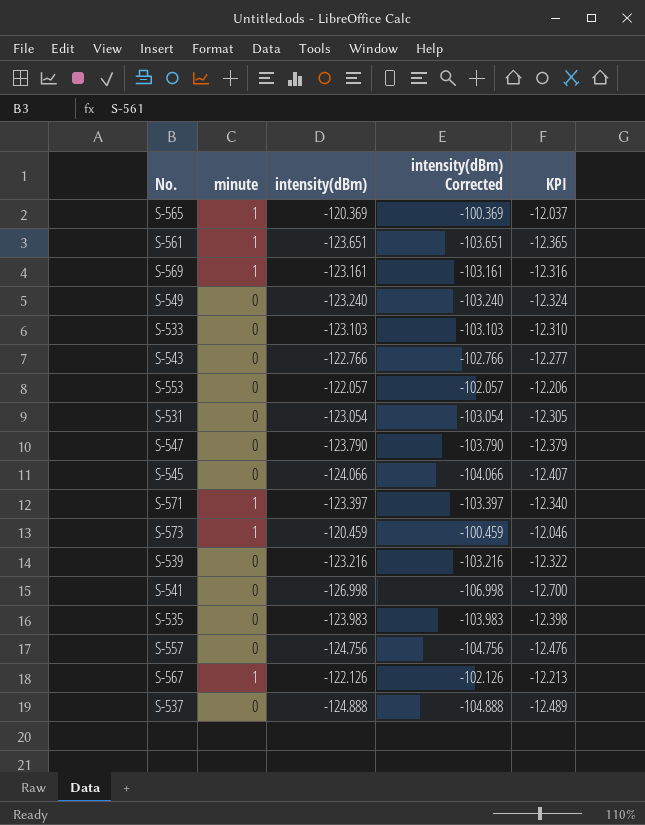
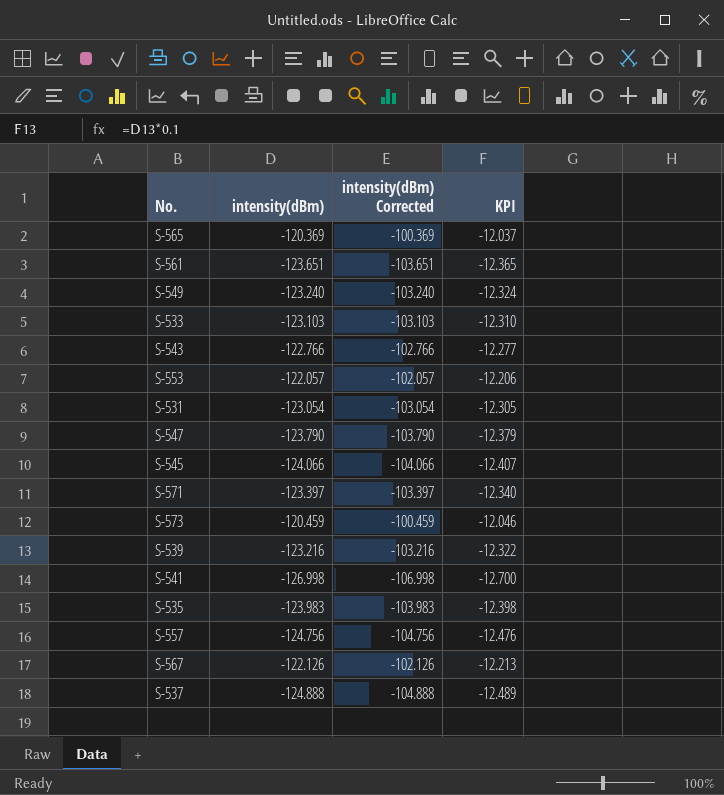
column minute | position: 2 -> none
row S-569: 1 | -123.161 | -103.161 | -12.316 -> none

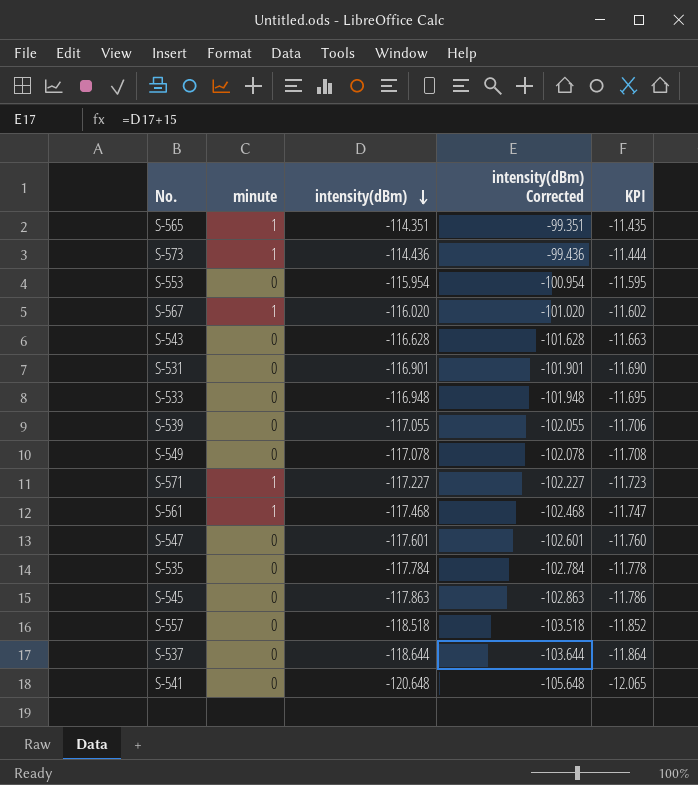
row order: none -> intensity(dBm) descending
column minute | position: none -> 2
column intensity(dBm) Corrected | formula: [intensity(dBm)] + 20 -> [intensity(dBm)] + 15
S-565 | intensity(dBm): -120.369 -> -114.351
S-565 | KPI: -12.037 -> -11.435
S-573 | intensity(dBm): -120.459 -> -114.436
S-573 | KPI: -12.046 -> -11.444
S-553 | intensity(dBm): -122.057 -> -115.954
S-553 | KPI: -12.206 -> -11.595
S-567 | intensity(dBm): -122.126 -> -116.020
S-567 | KPI: -12.213 -> -11.602
S-543 | intensity(dBm): -122.766 -> -116.628
S-543 | KPI: -12.277 -> -11.663
S-531 | intensity(dBm): -123.054 -> -116.901
S-531 | KPI: -12.305 -> -11.690
S-533 | intensity(dBm): -123.103 -> -116.948
S-533 | KPI: -12.310 -> -11.695
S-539 | intensity(dBm): -123.216 -> -117.055
S-539 | KPI: -12.322 -> -11.706
S-549 | intensity(dBm): -123.240 -> -117.078
S-549 | KPI: -12.324 -> -11.708
S-571 | intensity(dBm): -123.397 -> -117.227
S-571 | KPI: -12.340 -> -11.723
S-561 | intensity(dBm): -123.651 -> -117.468
S-561 | KPI: -12.365 -> -11.747
S-547 | intensity(dBm): -123.790 -> -117.601
S-547 | KPI: -12.379 -> -11.760
S-535 | intensity(dBm): -123.983 -> -117.784
S-535 | KPI: -12.398 -> -11.778
S-545 | intensity(dBm): -124.066 -> -117.863
S-545 | KPI: -12.407 -> -11.786
S-557 | intensity(dBm): -124.756 -> -118.518
S-557 | KPI: -12.476 -> -11.852
S-537 | intensity(dBm): -124.888 -> -118.644
S-537 | KPI: -12.489 -> -11.864
S-541 | intensity(dBm): -126.998 -> -120.648
S-541 | KPI: -12.700 -> -12.065

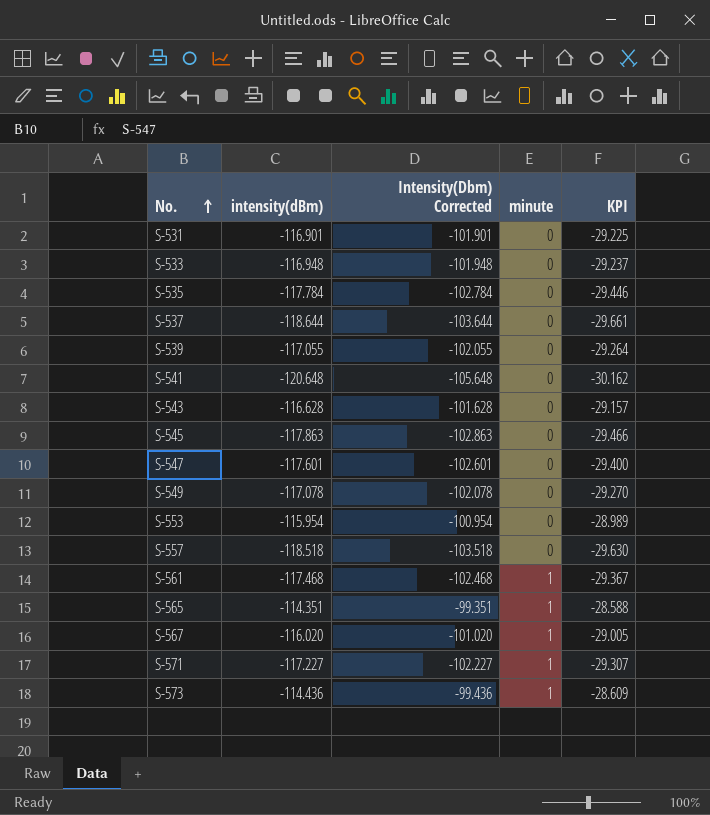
row order: intensity(dBm) descending -> No. ascending
column name: intensity(dBm) Corrected -> Intensity(Dbm) Corrected
column minute | position: 2 -> 4
column KPI | formula: [intensity(dBm)] * 0.1 -> [intensity(dBm)] * 0.25

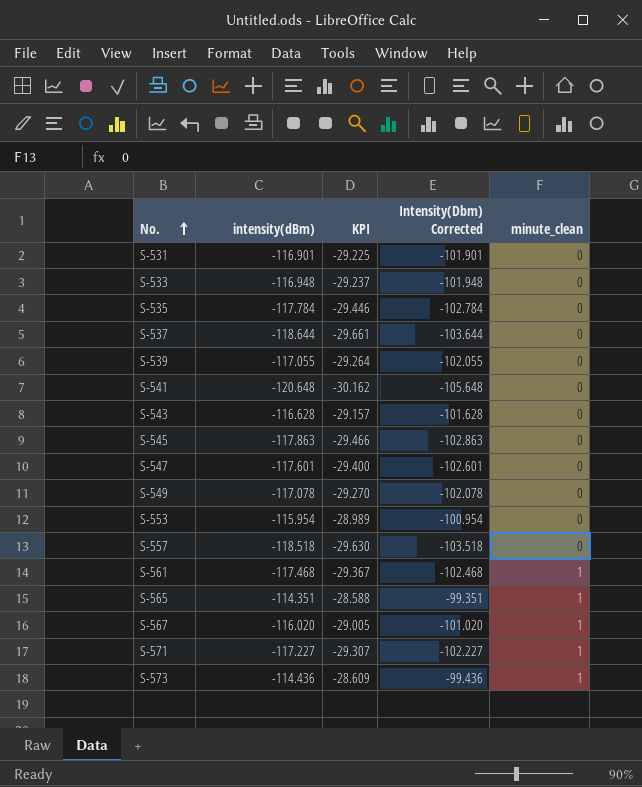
column KPI | position: 5 -> 3
column name: minute -> minute_clean

